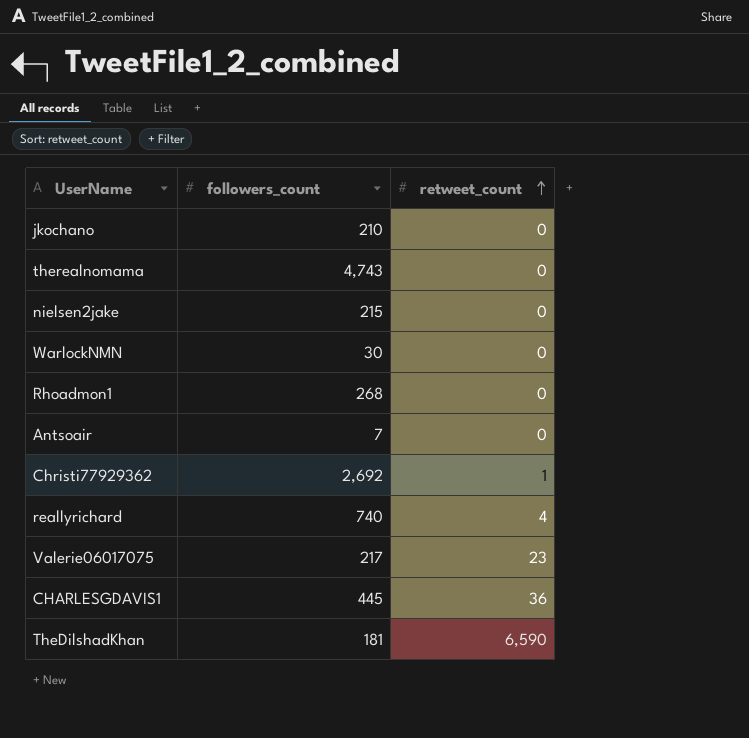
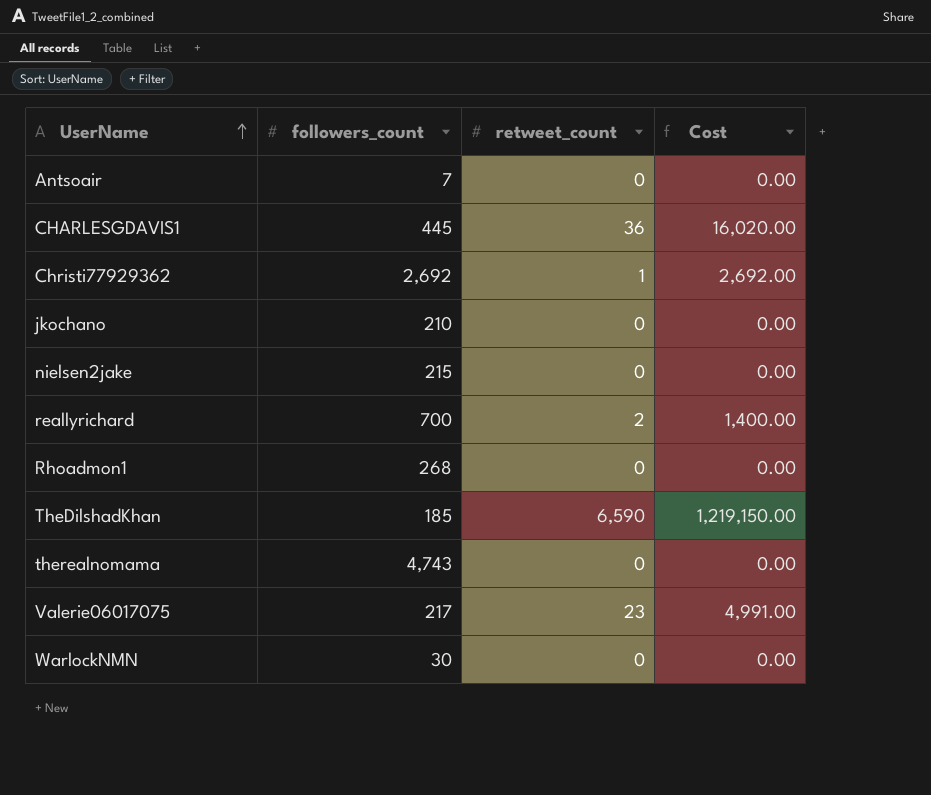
row order: retweet_count ascending -> UserName ascending
column Cost | formula: none -> [followers_count] * [retweet_count]
reallyrichard | followers_count: 740 -> 700
reallyrichard | retweet_count: 4 -> 2
TheDilshadKhan | followers_count: 181 -> 185

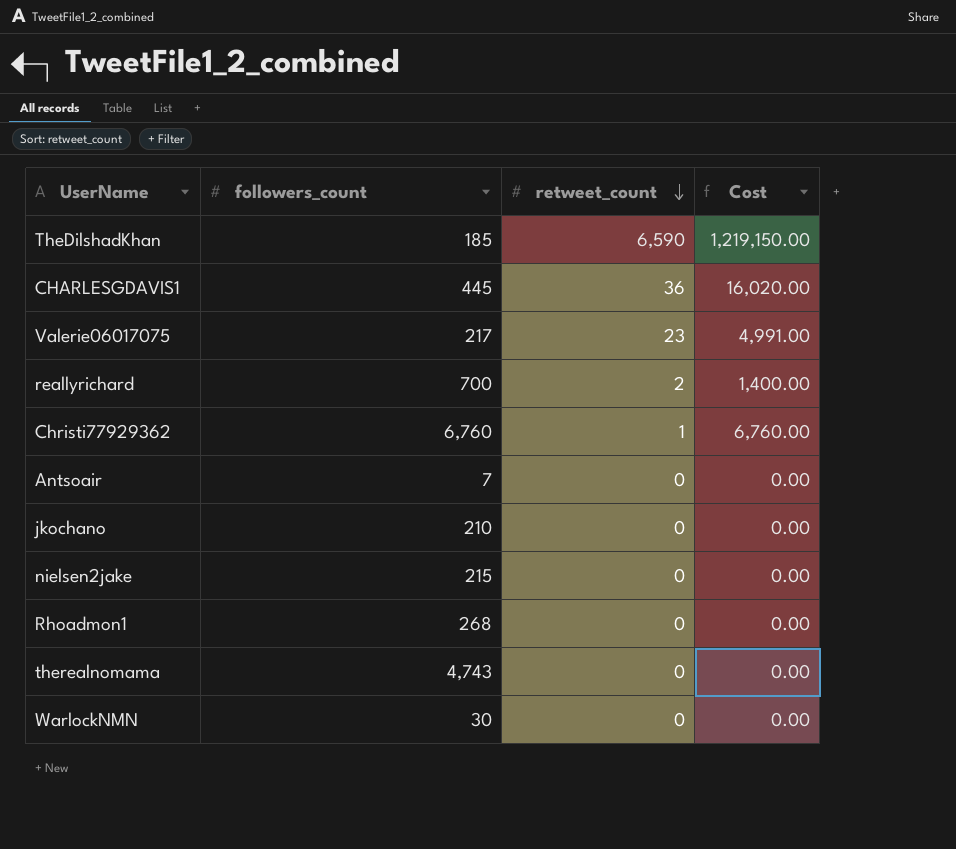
row order: UserName ascending -> retweet_count descending
Christi77929362 | followers_count: 2,692 -> 6,760
Christi77929362 | Cost: 2,692.00 -> 6,760.00

